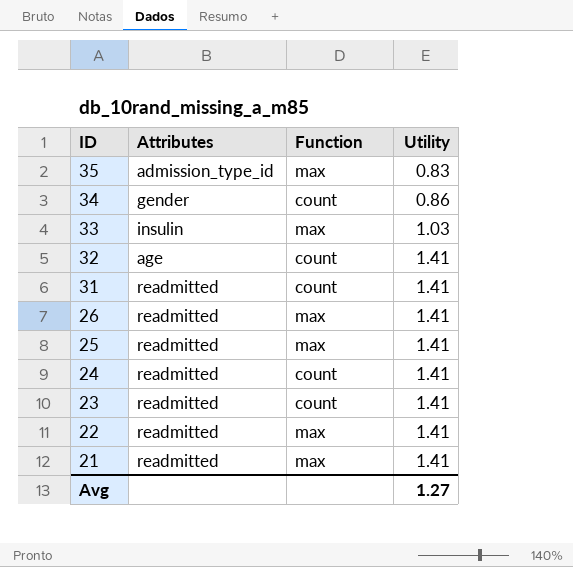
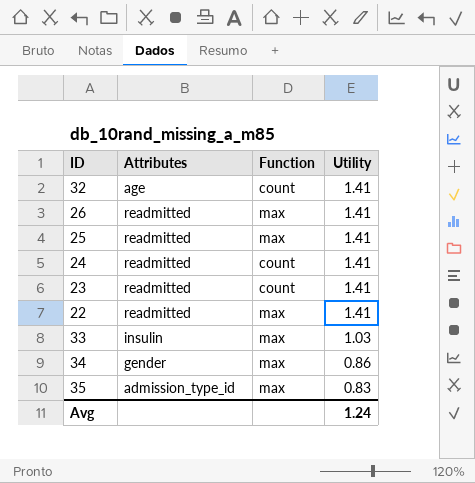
row order: ID descending -> Utility descending
row 31: readmitted | count | 1.41 -> none
row 21: readmitted | max | 1.41 -> none
34 | Function: count -> max
Avg | Utility: 1.27 -> 1.24

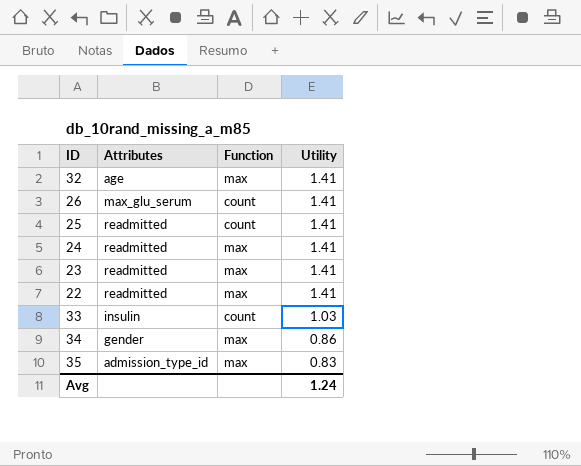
32 | Function: count -> max
26 | Attributes: readmitted -> max_glu_serum
26 | Function: max -> count
25 | Function: max -> count
24 | Function: count -> max
23 | Function: count -> max
33 | Function: max -> count

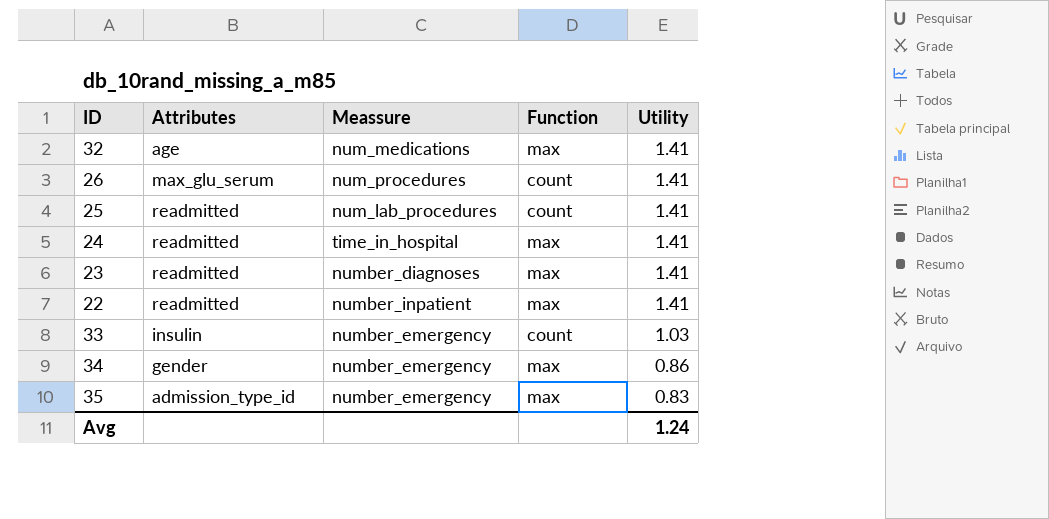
column Meassure | position: none -> 3

